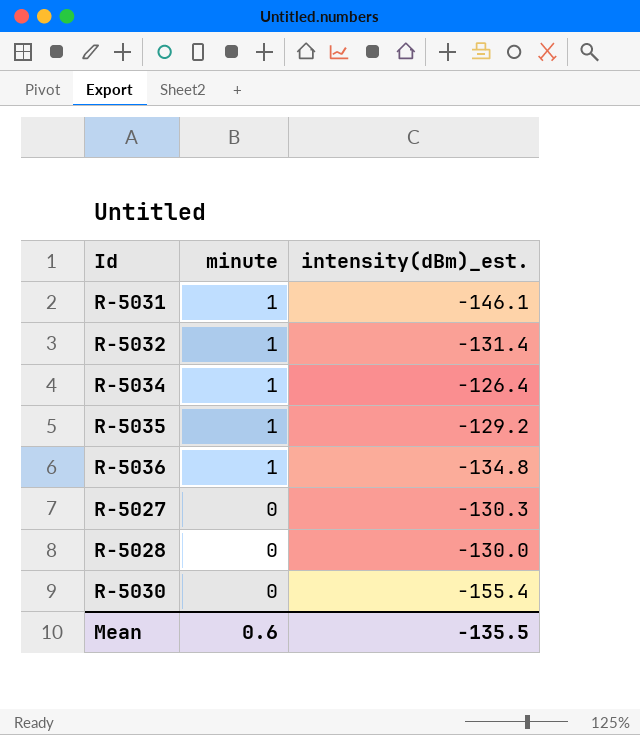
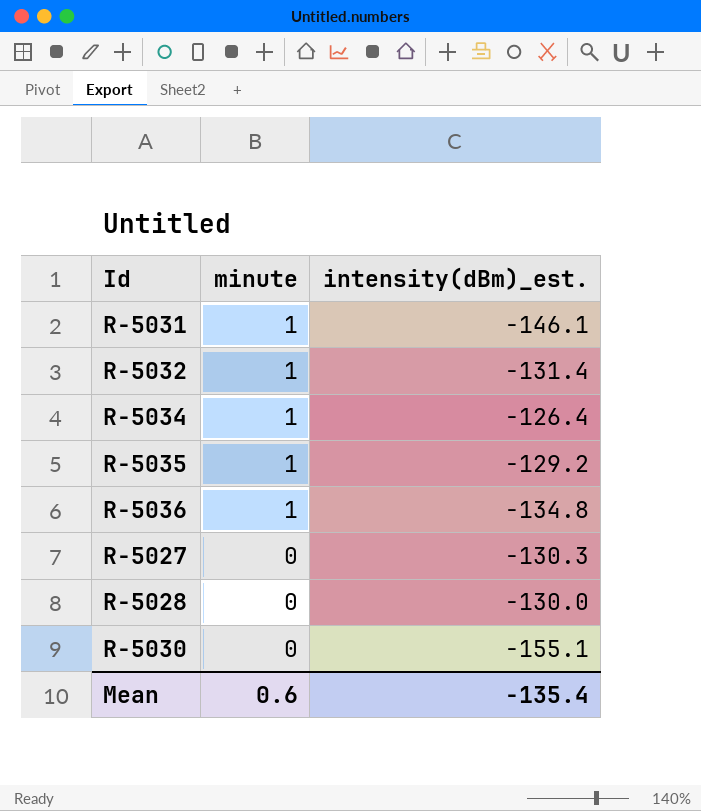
R-5030 | intensity(dBm)_est.: -155.4 -> -155.1
Mean | intensity(dBm)_est.: -135.5 -> -135.4

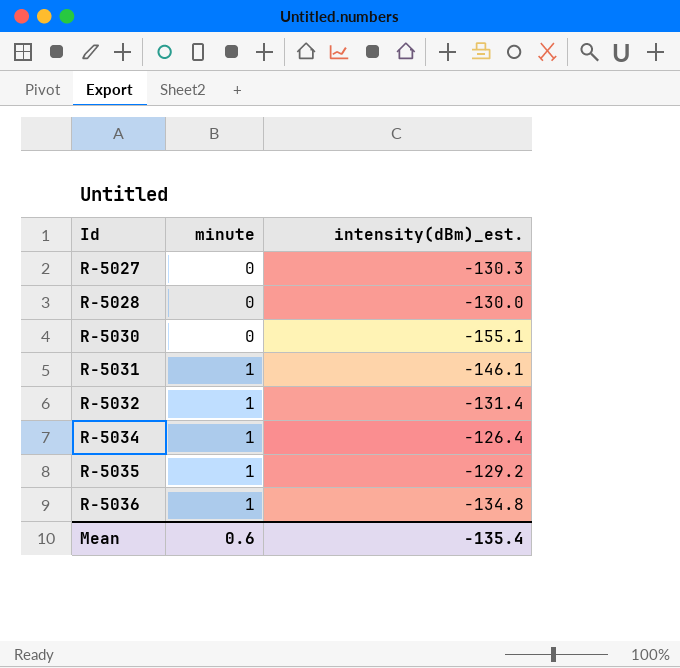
row order: minute descending -> Id ascending

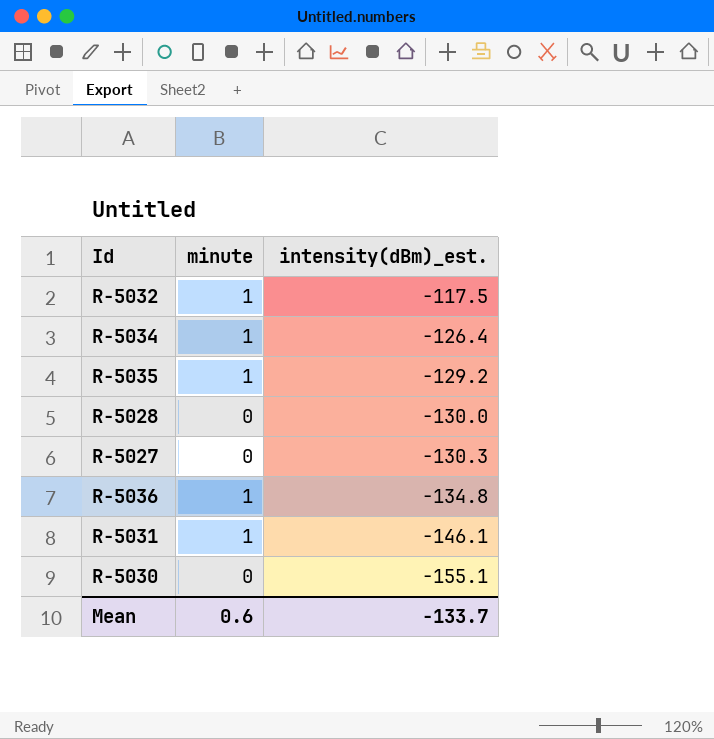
row order: Id ascending -> intensity(dBm)_est. descending
R-5032 | intensity(dBm)_est.: -131.4 -> -117.5
Mean | intensity(dBm)_est.: -135.4 -> -133.7

